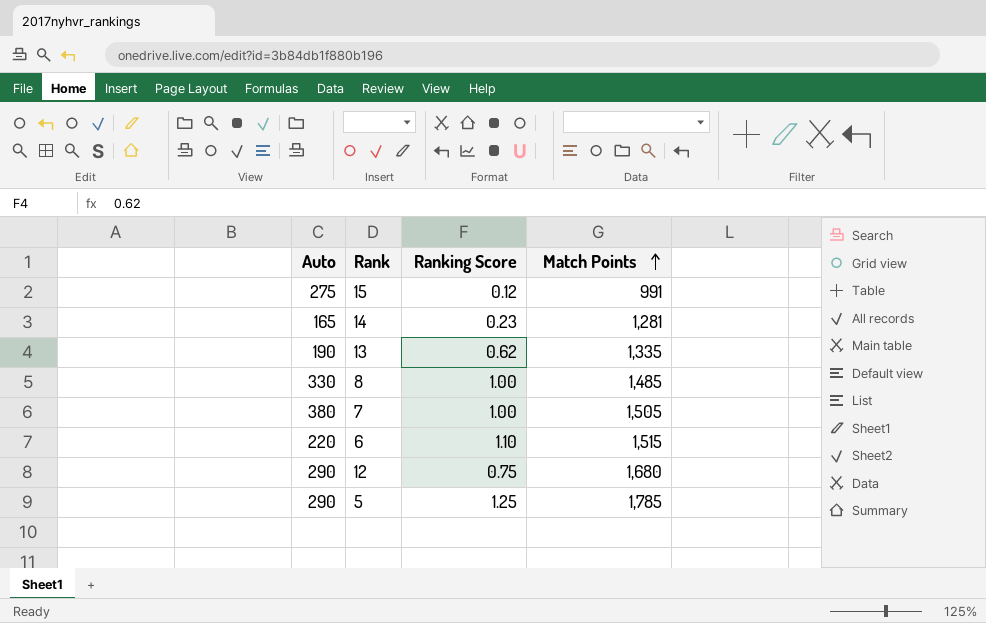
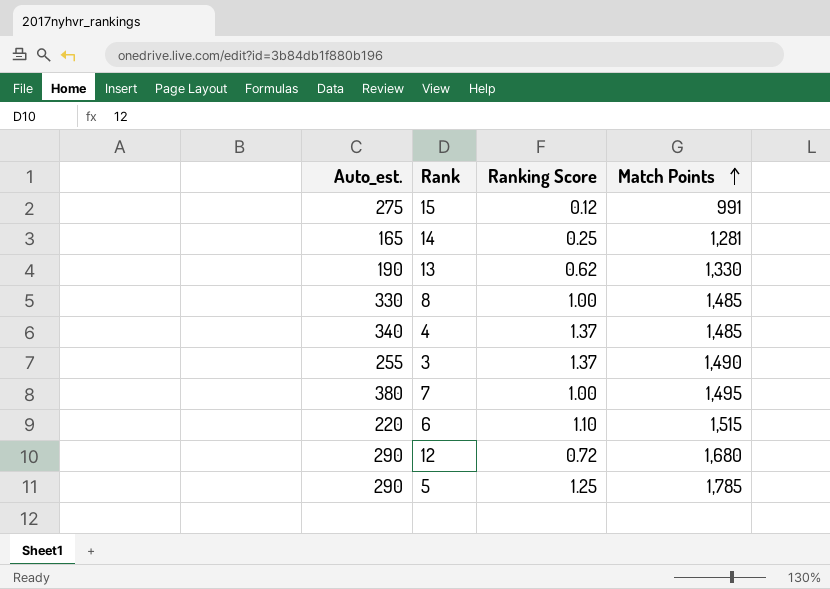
column name: Auto -> Auto_est.
14 | Ranking Score: 0.23 -> 0.25
13 | Match Points: 1,335 -> 1,330
row 4: none -> 340 | 1.37 | 1,485
row 3: none -> 255 | 1.37 | 1,490
7 | Match Points: 1,505 -> 1,495
12 | Ranking Score: 0.75 -> 0.72

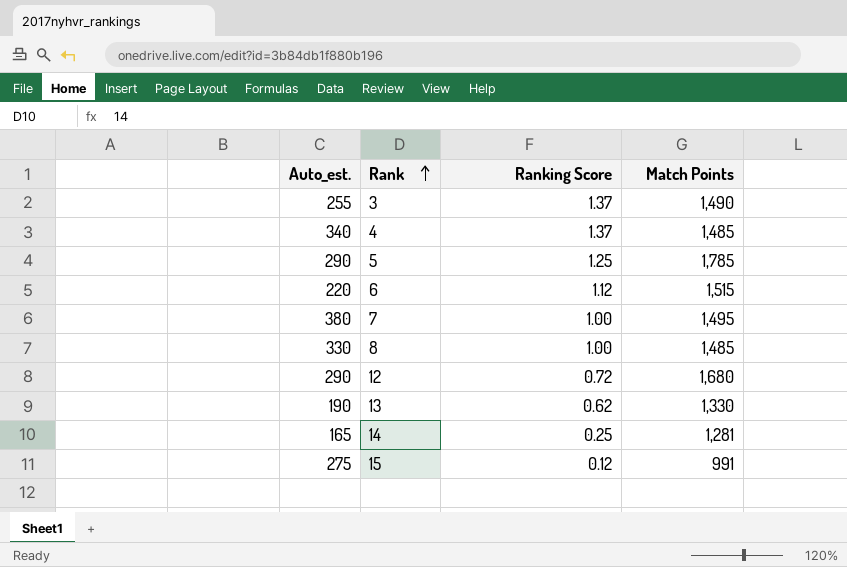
row order: Match Points ascending -> Rank ascending
6 | Ranking Score: 1.10 -> 1.12

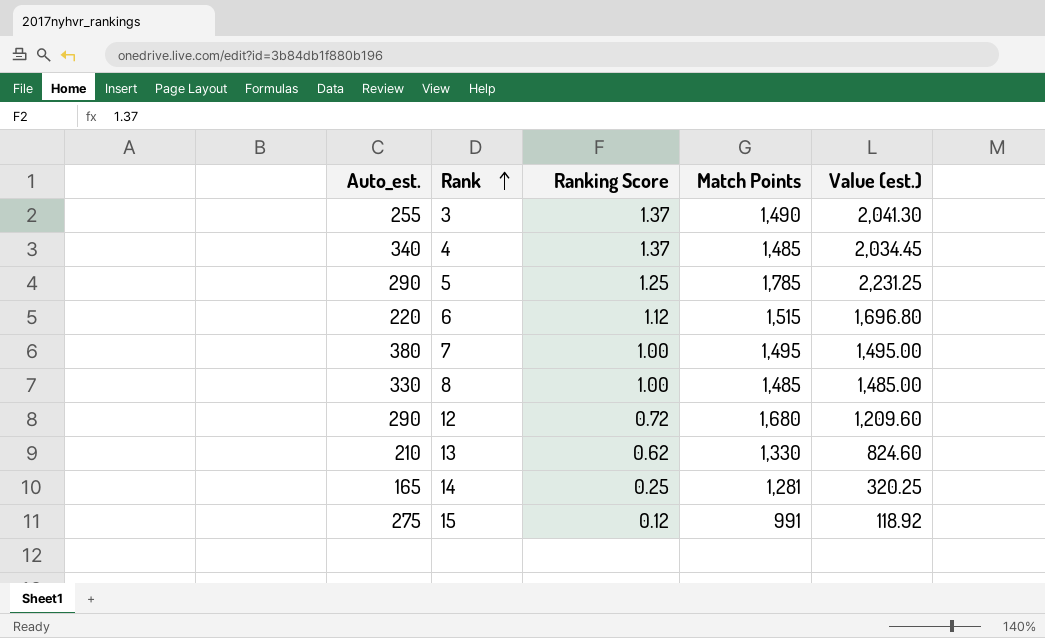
column Value (est.) | formula: none -> [Ranking Score] * [Match Points]
13 | Auto_est.: 190 -> 210

